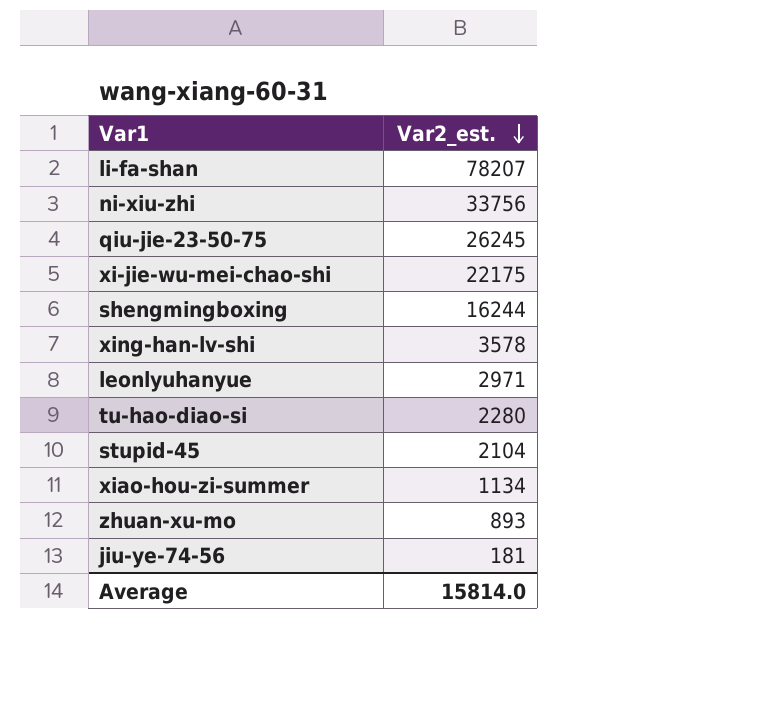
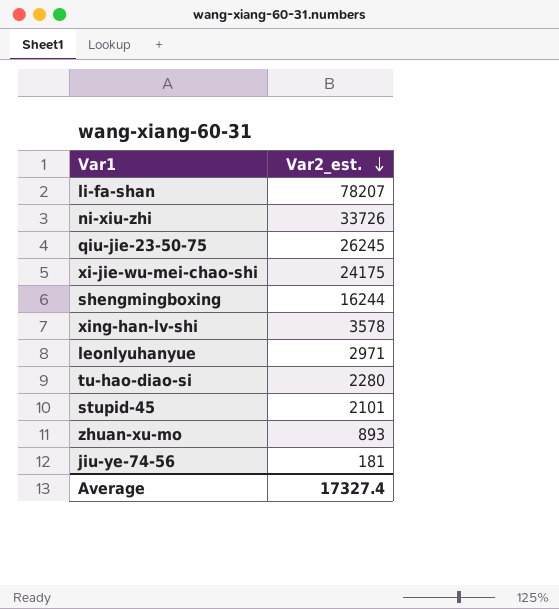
row xiao-hou-zi-summer: 1134 -> none
ni-xiu-zhi | Var2_est.: 33756 -> 33726
xi-jie-wu-mei-chao-shi | Var2_est.: 22175 -> 24175
stupid-45 | Var2_est.: 2104 -> 2101
Average | Var2_est.: 15814.0 -> 17327.4

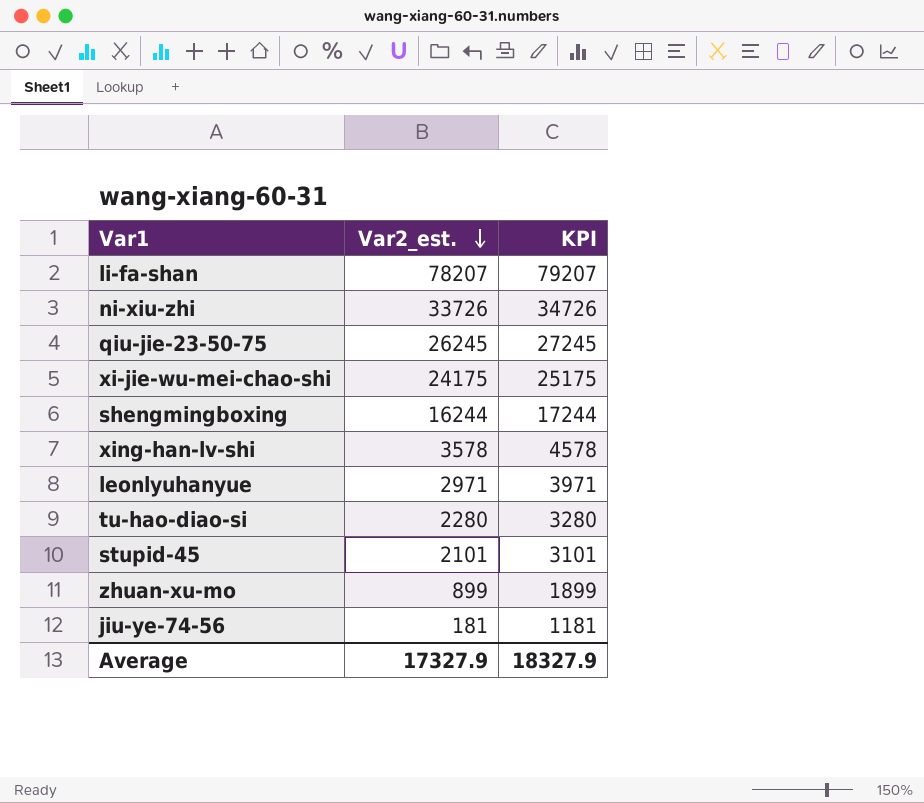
column KPI | formula: none -> [Var2_est.] + 1000
zhuan-xu-mo | Var2_est.: 893 -> 899
Average | Var2_est.: 17327.4 -> 17327.9

